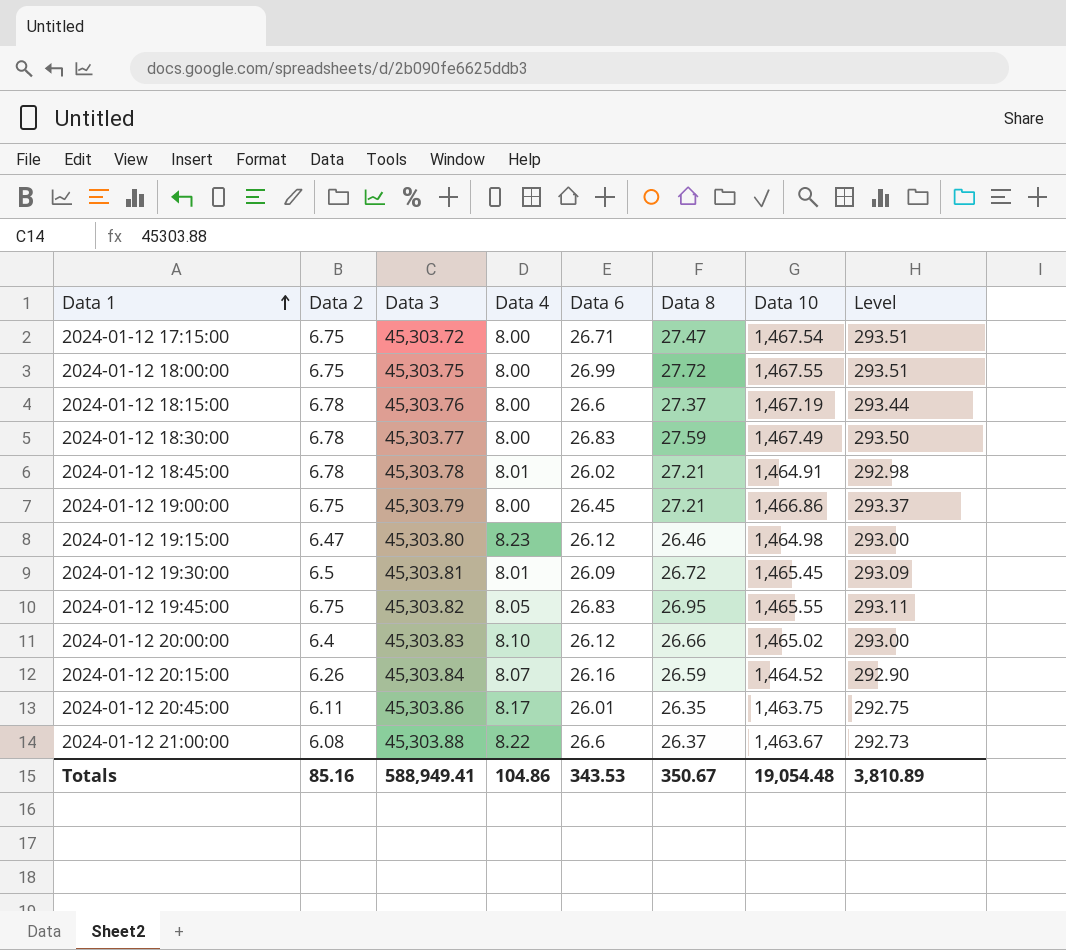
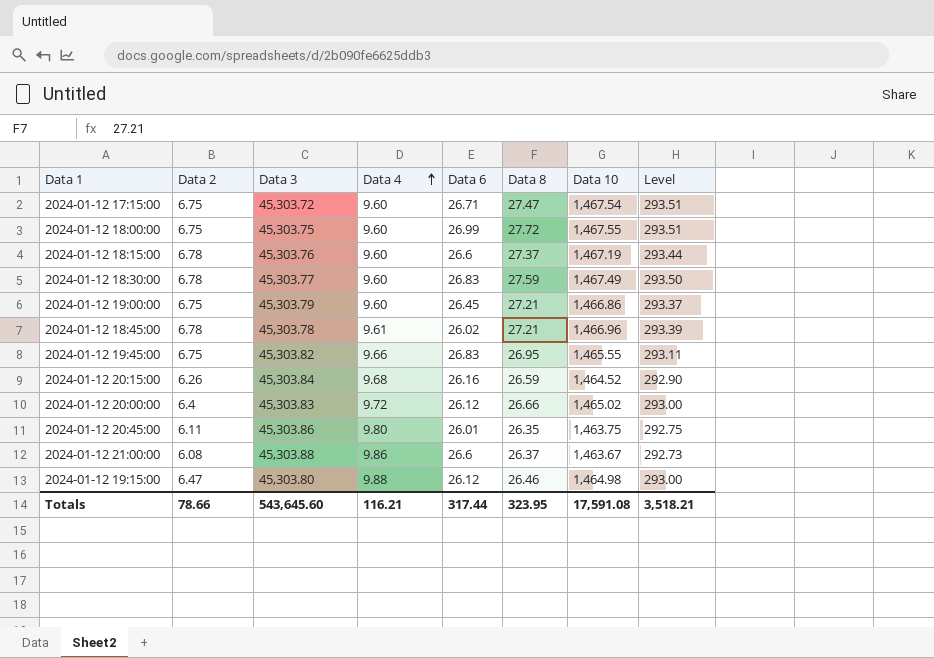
row order: Data 1 ascending -> Data 4 ascending
row 2024-01-12 19:30:00: 6.5 | 45,303.81 | 8.01 | 26.09 | 26.72 | 1,465.45 | 293.09 -> none
2024-01-12 17:15:00 | Data 4: 8.00 -> 9.60
2024-01-12 18:00:00 | Data 4: 8.00 -> 9.60
2024-01-12 18:15:00 | Data 4: 8.00 -> 9.60
2024-01-12 18:30:00 | Data 4: 8.00 -> 9.60
2024-01-12 19:00:00 | Data 4: 8.00 -> 9.60
2024-01-12 18:45:00 | Data 4: 8.01 -> 9.61
2024-01-12 18:45:00 | Data 10: 1,464.91 -> 1,466.96
2024-01-12 18:45:00 | Level: 292.98 -> 293.39
2024-01-12 19:45:00 | Data 4: 8.05 -> 9.66
2024-01-12 20:15:00 | Data 4: 8.07 -> 9.68
2024-01-12 20:00:00 | Data 4: 8.10 -> 9.72
2024-01-12 20:45:00 | Data 4: 8.17 -> 9.80
2024-01-12 21:00:00 | Data 4: 8.22 -> 9.86
2024-01-12 19:15:00 | Data 4: 8.23 -> 9.88
Totals | Data 2: 85.16 -> 78.66
Totals | Data 3: 588,949.41 -> 543,645.60
Totals | Data 4: 104.86 -> 116.21
Totals | Data 6: 343.53 -> 317.44
Totals | Data 8: 350.67 -> 323.95
Totals | Data 10: 19,054.48 -> 17,591.08
Totals | Level: 3,810.89 -> 3,518.21

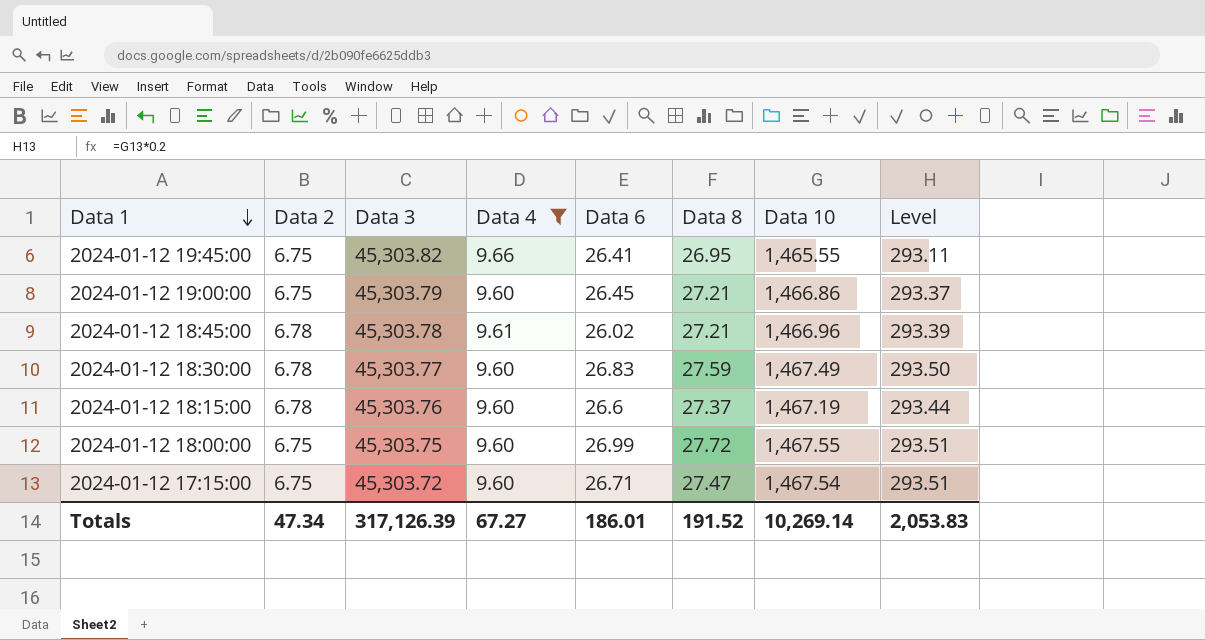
filter: none -> Data 4 <= 9.66
row order: Data 4 ascending -> Data 1 descending
2024-01-12 19:45:00 | Data 6: 26.83 -> 26.41
Totals | Data 2: 78.66 -> 47.34
Totals | Data 3: 543,645.60 -> 317,126.39
Totals | Data 4: 116.21 -> 67.27
Totals | Data 6: 317.44 -> 186.01
Totals | Data 8: 323.95 -> 191.52
Totals | Data 10: 17,591.08 -> 10,269.14
Totals | Level: 3,518.21 -> 2,053.83

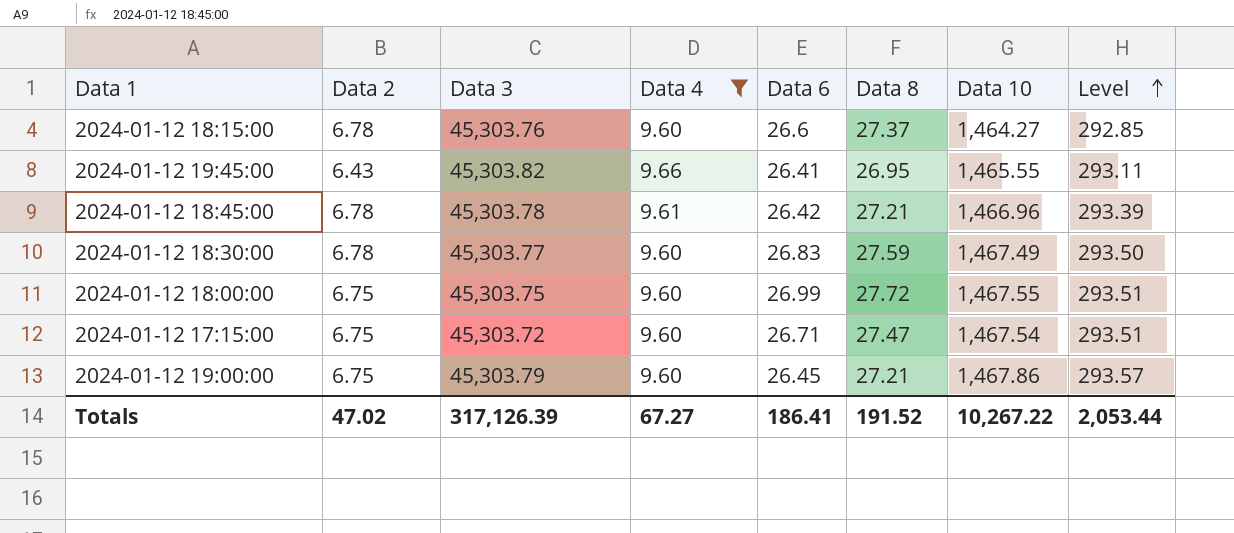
row order: Data 1 descending -> Level ascending
2024-01-12 18:15:00 | Data 10: 1,467.19 -> 1,464.27
2024-01-12 18:15:00 | Level: 293.44 -> 292.85
2024-01-12 19:45:00 | Data 2: 6.75 -> 6.43
2024-01-12 18:45:00 | Data 6: 26.02 -> 26.42
2024-01-12 19:00:00 | Data 10: 1,466.86 -> 1,467.86
2024-01-12 19:00:00 | Level: 293.37 -> 293.57
Totals | Data 2: 47.34 -> 47.02
Totals | Data 6: 186.01 -> 186.41
Totals | Data 10: 10,269.14 -> 10,267.22
Totals | Level: 2,053.83 -> 2,053.44

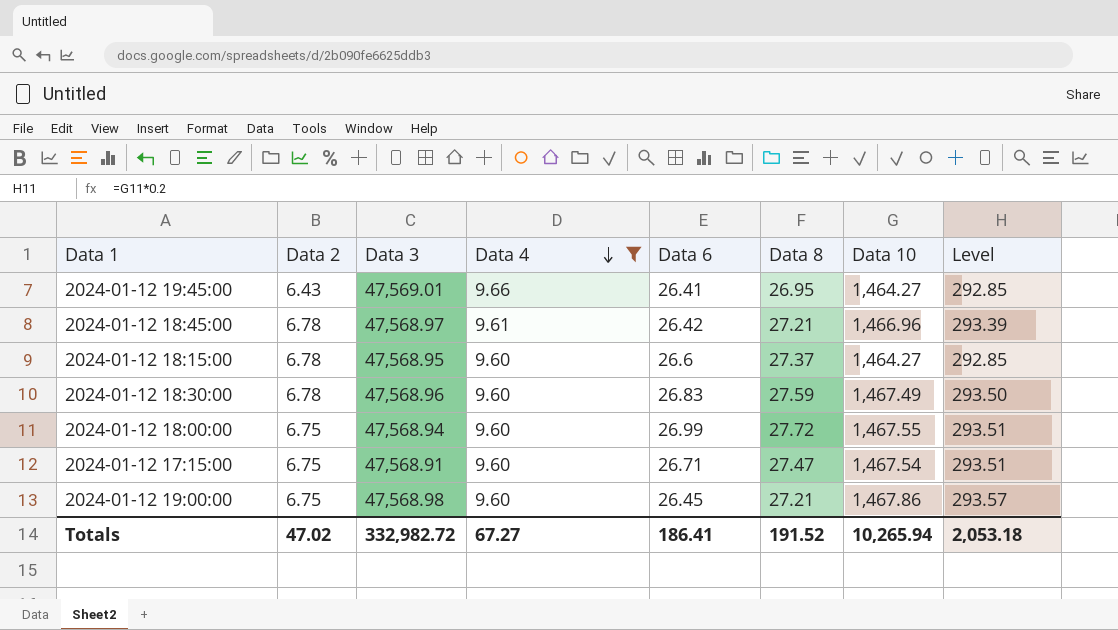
row order: Level ascending -> Data 4 descending
2024-01-12 19:45:00 | Data 3: 45,303.82 -> 47,569.01
2024-01-12 19:45:00 | Data 10: 1,465.55 -> 1,464.27
2024-01-12 19:45:00 | Level: 293.11 -> 292.85
2024-01-12 18:45:00 | Data 3: 45,303.78 -> 47,568.97
2024-01-12 18:15:00 | Data 3: 45,303.76 -> 47,568.95
2024-01-12 18:30:00 | Data 3: 45,303.77 -> 47,568.96
2024-01-12 18:00:00 | Data 3: 45,303.75 -> 47,568.94
2024-01-12 17:15:00 | Data 3: 45,303.72 -> 47,568.91
2024-01-12 19:00:00 | Data 3: 45,303.79 -> 47,568.98
Totals | Data 3: 317,126.39 -> 332,982.72
Totals | Data 10: 10,267.22 -> 10,265.94
Totals | Level: 2,053.44 -> 2,053.18

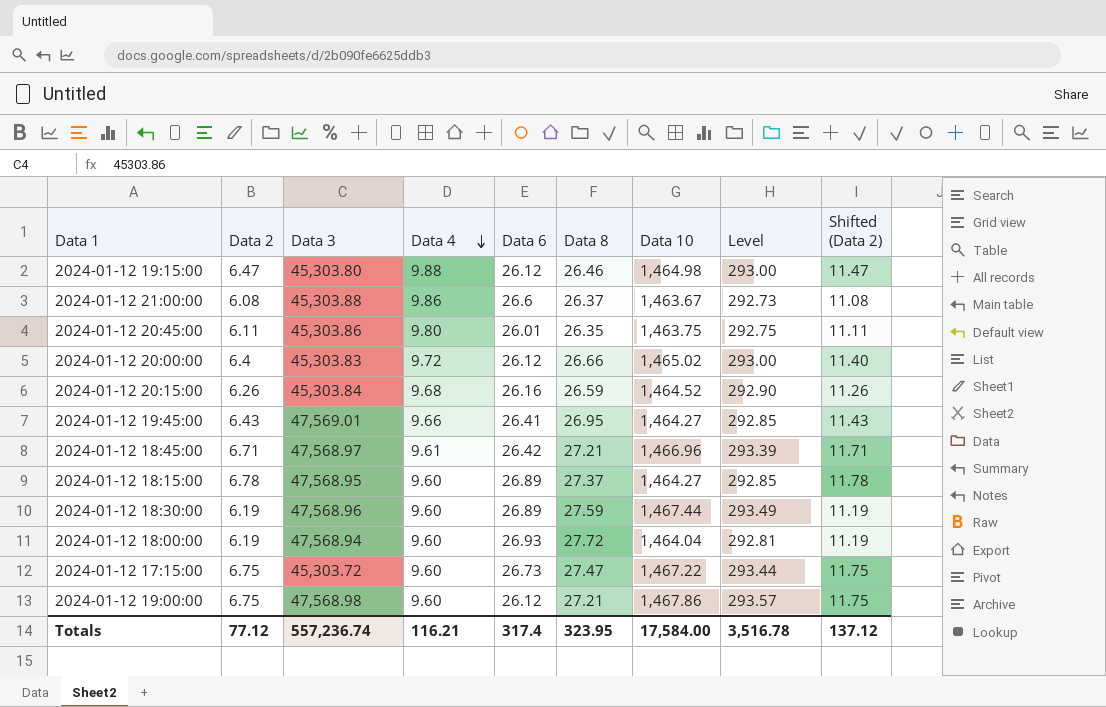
filter: Data 4 <= 9.66 -> none
column Shifted (Data 2) | formula: none -> [Data 2] + 5
2024-01-12 18:45:00 | Data 2: 6.78 -> 6.71
2024-01-12 18:15:00 | Data 6: 26.6 -> 26.89
2024-01-12 18:30:00 | Data 2: 6.78 -> 6.19
2024-01-12 18:30:00 | Data 6: 26.83 -> 26.89
2024-01-12 18:30:00 | Data 10: 1,467.49 -> 1,467.44
2024-01-12 18:30:00 | Level: 293.50 -> 293.49
2024-01-12 18:00:00 | Data 2: 6.75 -> 6.19
2024-01-12 18:00:00 | Data 6: 26.99 -> 26.93
2024-01-12 18:00:00 | Data 10: 1,467.55 -> 1,464.04
2024-01-12 18:00:00 | Level: 293.51 -> 292.81
2024-01-12 17:15:00 | Data 3: 47,568.91 -> 45,303.72
2024-01-12 17:15:00 | Data 6: 26.71 -> 26.73
2024-01-12 17:15:00 | Data 10: 1,467.54 -> 1,467.22
2024-01-12 17:15:00 | Level: 293.51 -> 293.44
2024-01-12 19:00:00 | Data 6: 26.45 -> 26.12
Totals | Data 2: 47.02 -> 77.12
Totals | Data 3: 332,982.72 -> 557,236.74
Totals | Data 4: 67.27 -> 116.21
Totals | Data 6: 186.41 -> 317.4
Totals | Data 8: 191.52 -> 323.95
Totals | Data 10: 10,265.94 -> 17,584.00
Totals | Level: 2,053.18 -> 3,516.78

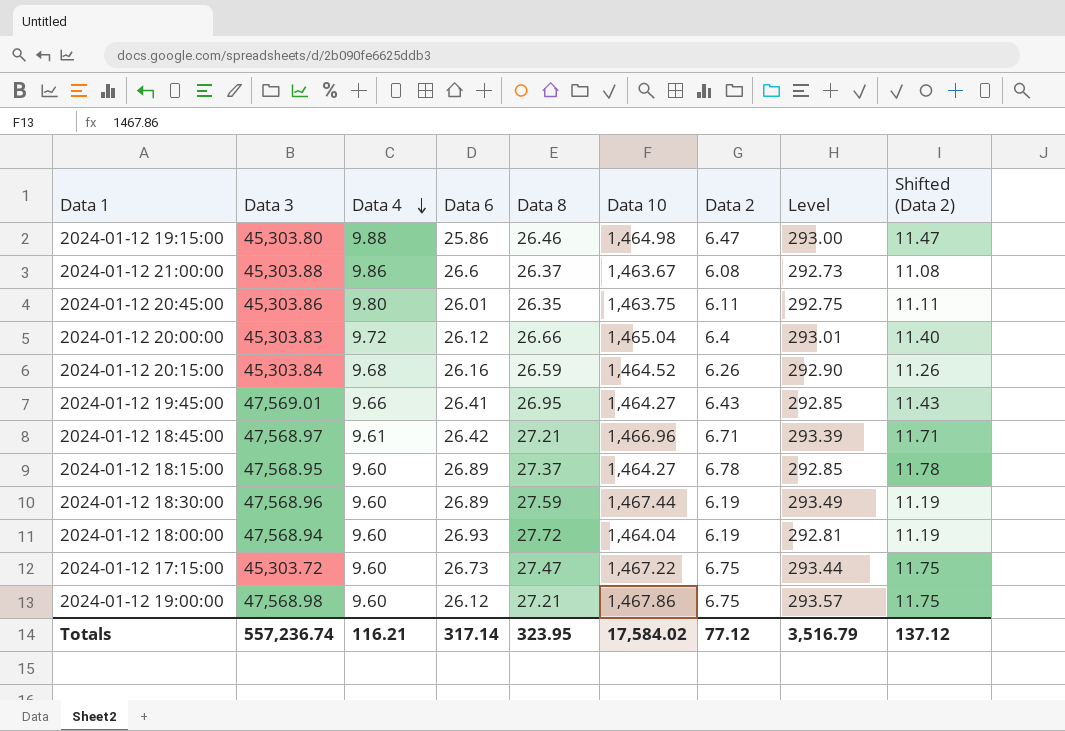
column Data 2 | position: 2 -> 7
2024-01-12 19:15:00 | Data 6: 26.12 -> 25.86
2024-01-12 20:00:00 | Data 10: 1,465.02 -> 1,465.04
2024-01-12 20:00:00 | Level: 293.00 -> 293.01
Totals | Data 6: 317.4 -> 317.14
Totals | Data 10: 17,584.00 -> 17,584.02
Totals | Level: 3,516.78 -> 3,516.79

